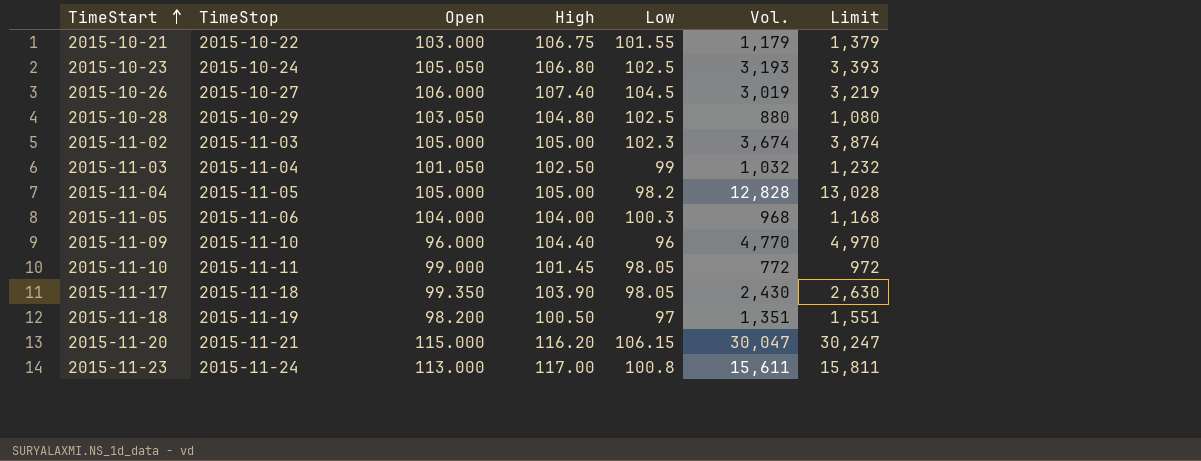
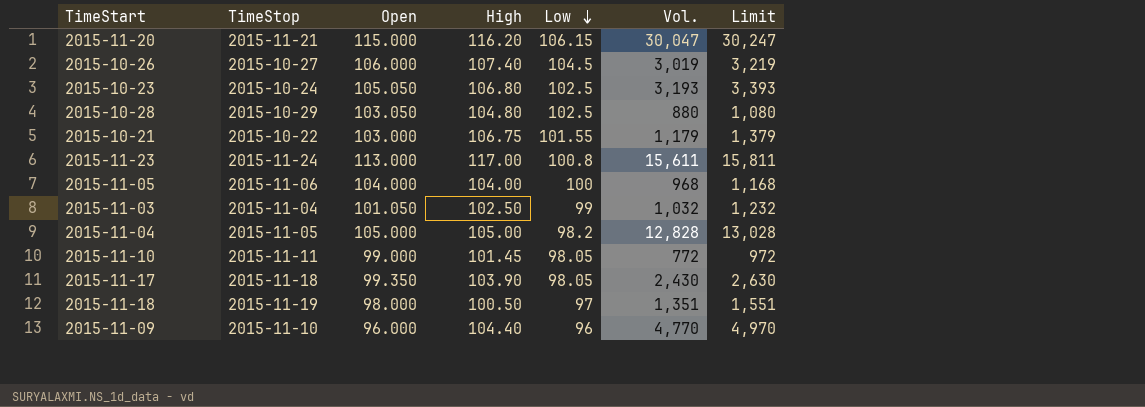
row order: TimeStart ascending -> Low descending
row 2015-11-02: 2015-11-03 | 105.000 | 105.00 | 102.3 | 3,674 | 3,874 -> none
2015-11-05 | Low: 100.3 -> 100
2015-11-18 | Open: 98.200 -> 98.000

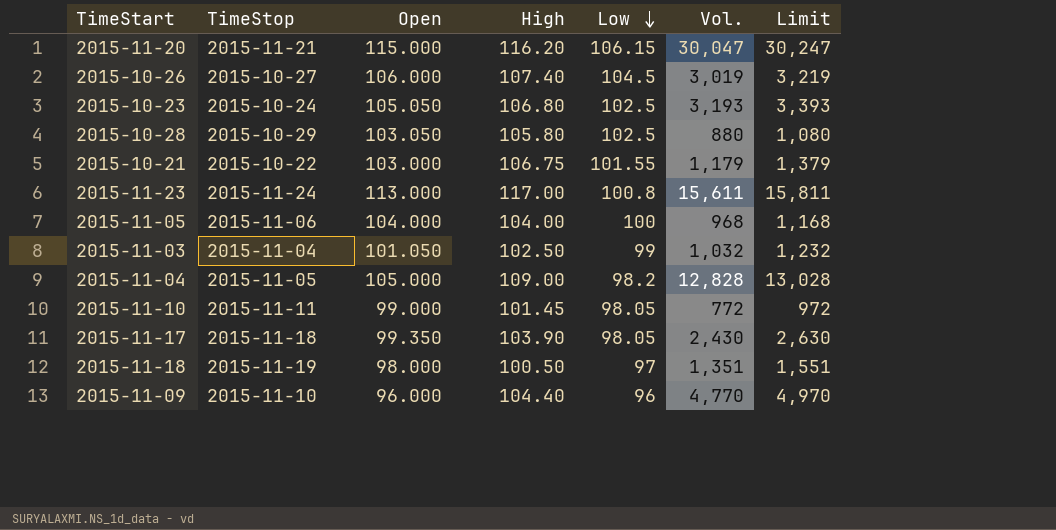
2015-10-28 | High: 104.80 -> 105.80
2015-11-04 | High: 105.00 -> 109.00

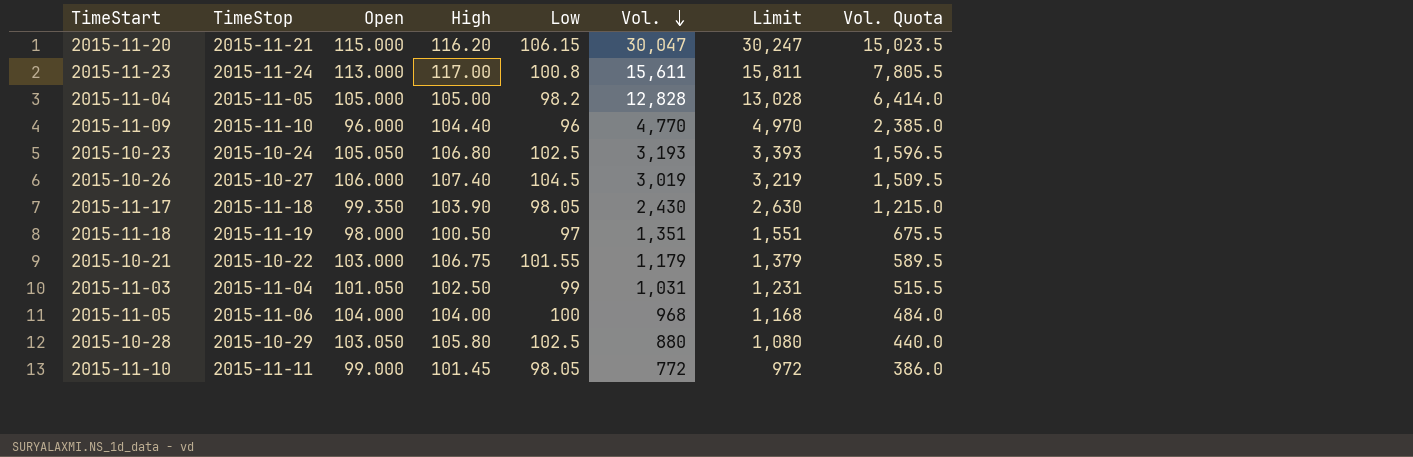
row order: Low descending -> Vol. descending
column Vol. Quota | formula: none -> [Vol.] * 0.5
2015-11-04 | High: 109.00 -> 105.00
2015-11-03 | Vol.: 1,032 -> 1,031
2015-11-03 | Limit: 1,232 -> 1,231

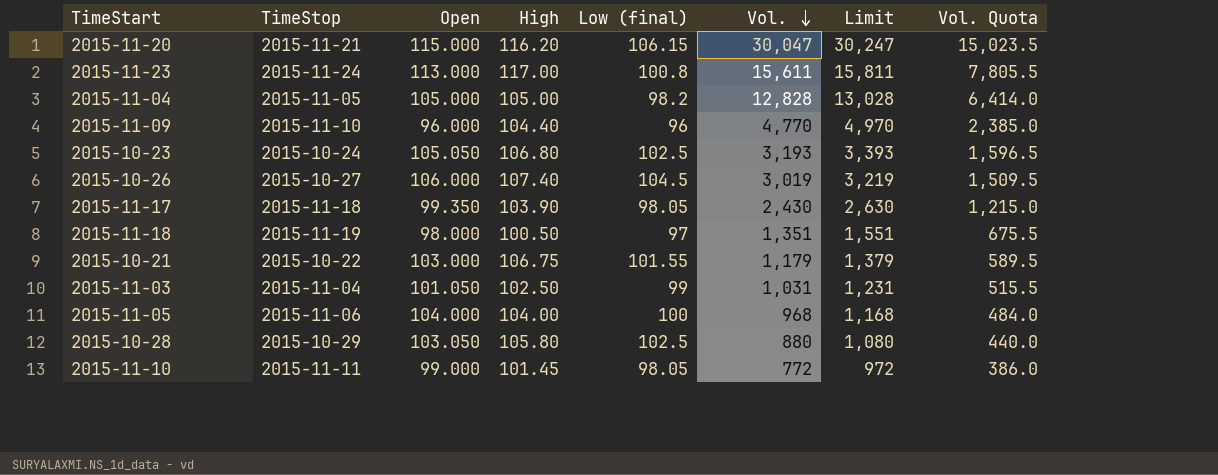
column name: Low -> Low (final)

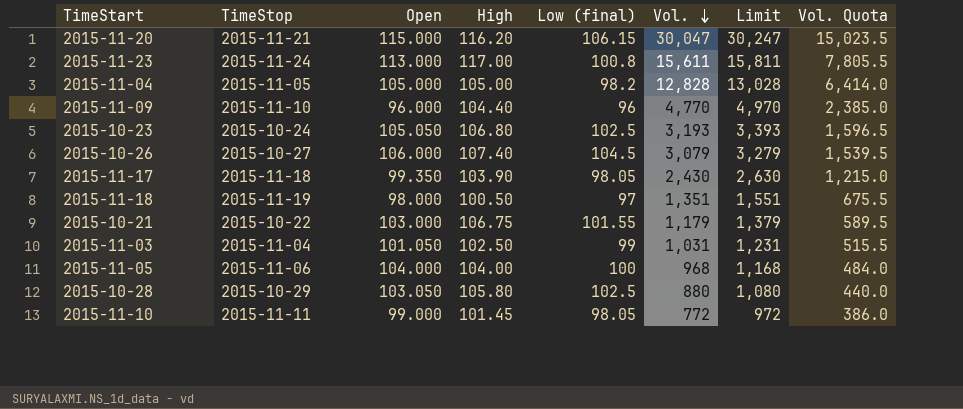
2015-10-26 | Vol.: 3,019 -> 3,079
2015-10-26 | Limit: 3,219 -> 3,279
2015-10-26 | Vol. Quota: 1,509.5 -> 1,539.5

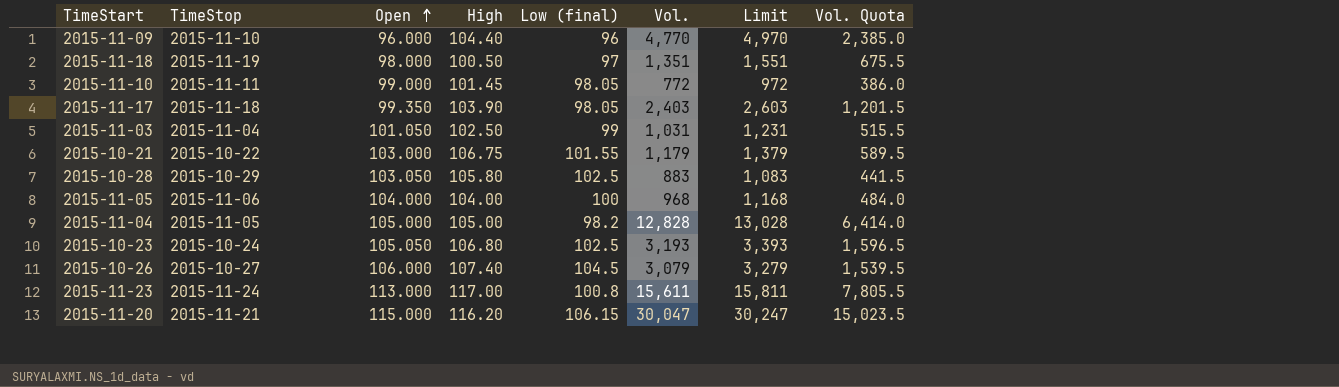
row order: Vol. descending -> Open ascending
2015-11-17 | Vol.: 2,430 -> 2,403
2015-11-17 | Limit: 2,630 -> 2,603
2015-11-17 | Vol. Quota: 1,215.0 -> 1,201.5
2015-10-28 | Vol.: 880 -> 883
2015-10-28 | Limit: 1,080 -> 1,083
2015-10-28 | Vol. Quota: 440.0 -> 441.5

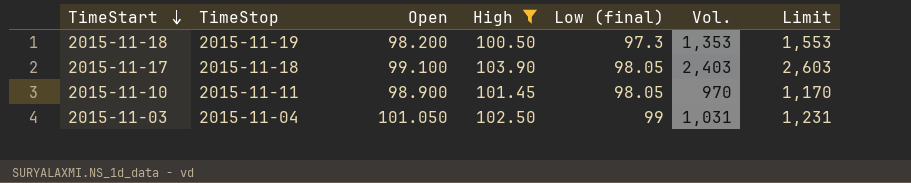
filter: none -> High <= 103.90
row order: Open ascending -> TimeStart descending
column Vol. Quota | formula: [Vol.] * 0.5 -> none
2015-11-18 | Open: 98.000 -> 98.200
2015-11-18 | Low (final): 97 -> 97.3
2015-11-18 | Vol.: 1,351 -> 1,353
2015-11-18 | Limit: 1,551 -> 1,553
2015-11-17 | Open: 99.350 -> 99.100
2015-11-10 | Open: 99.000 -> 98.900
2015-11-10 | Vol.: 772 -> 970
2015-11-10 | Limit: 972 -> 1,170

